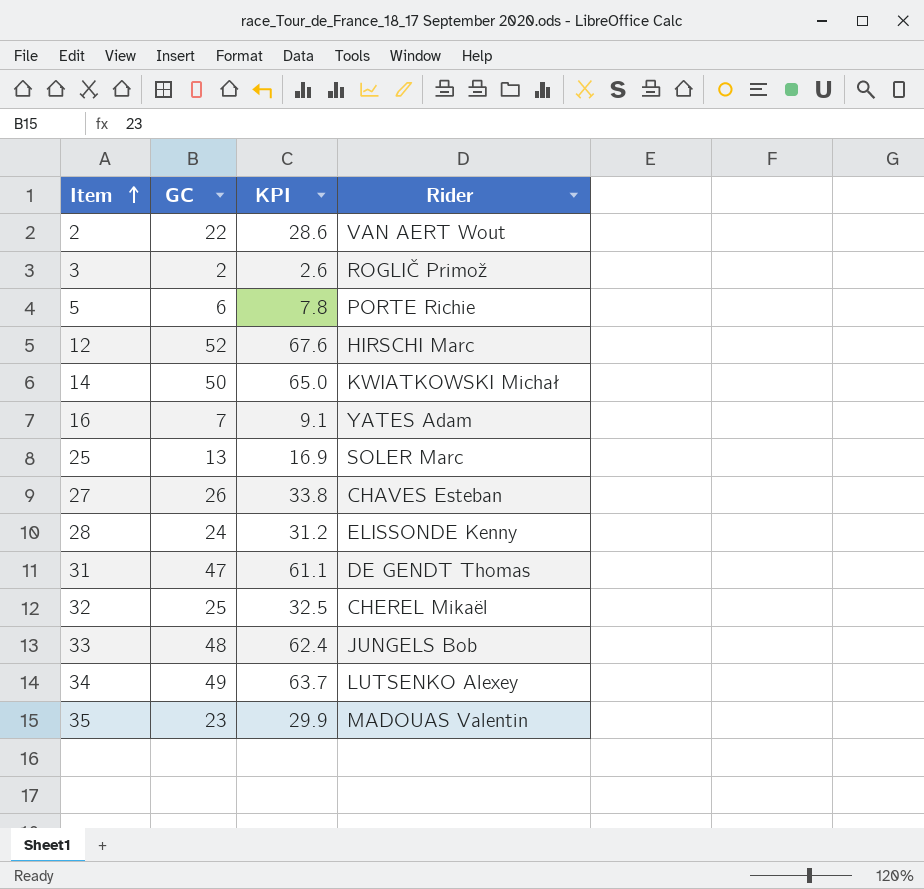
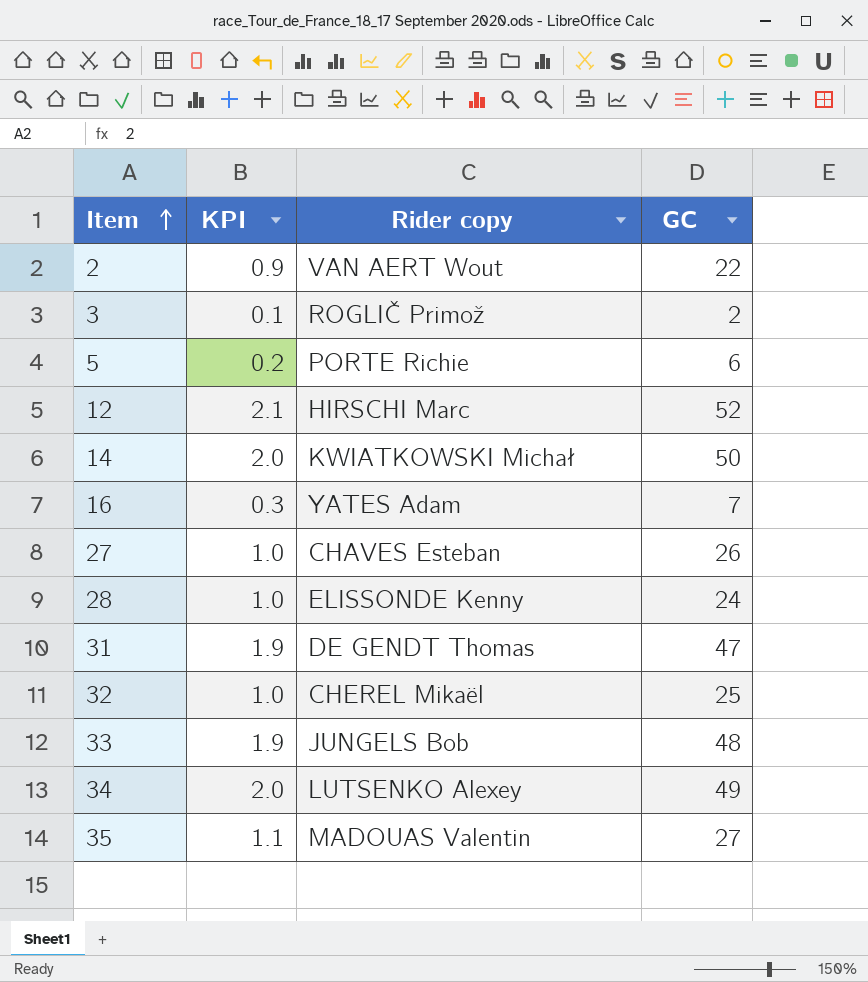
column KPI | formula: [GC] * 1.3 -> [GC] * 0.04
column name: Rider -> Rider copy
column GC | position: 2 -> 4
row 25: 13 | 16.9 | SOLER Marc -> none
35 | GC: 23 -> 27

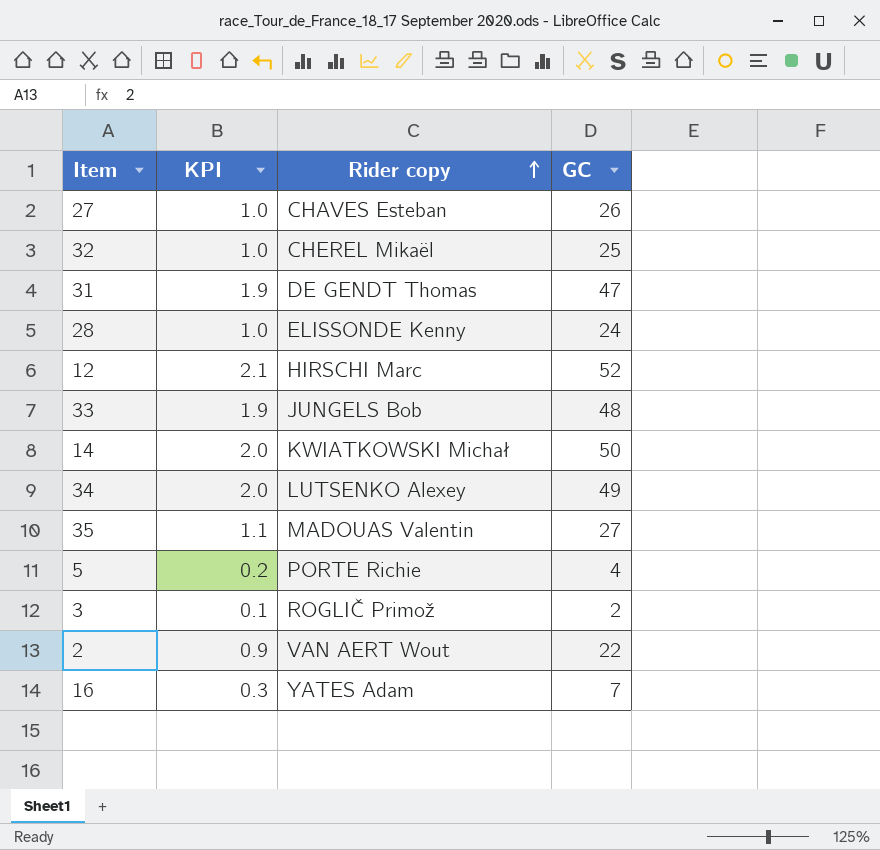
row order: Item ascending -> Rider copy ascending
5 | GC: 6 -> 4

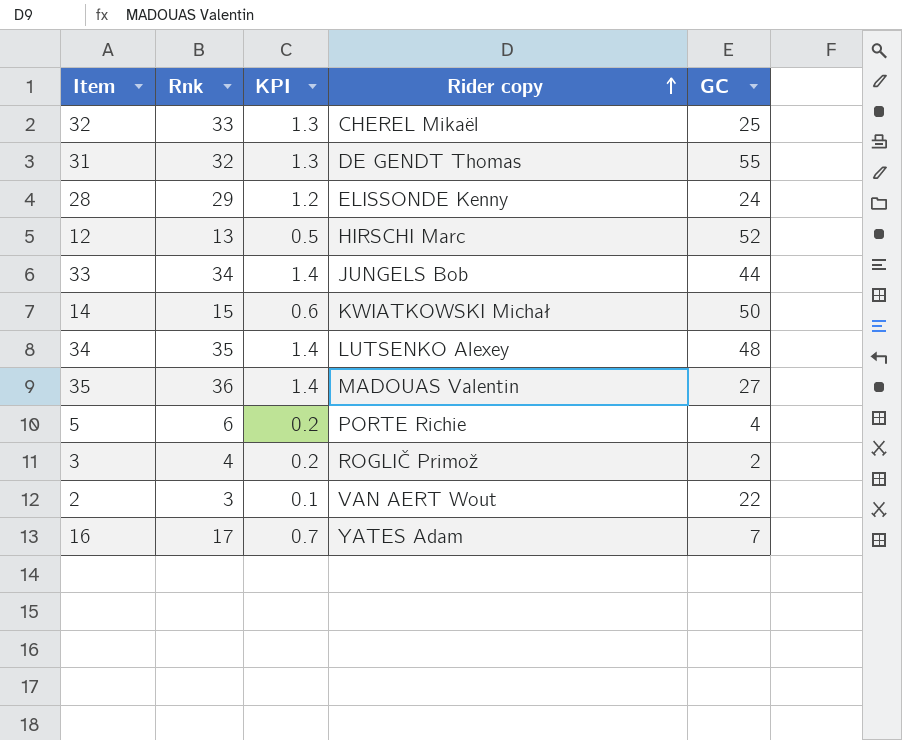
column Rnk | position: none -> 2
column KPI | formula: [GC] * 0.04 -> [Rnk] * 0.04
row 27: 1.0 | CHAVES Esteban | 26 -> none
31 | GC: 47 -> 55
33 | GC: 48 -> 44
34 | GC: 49 -> 48

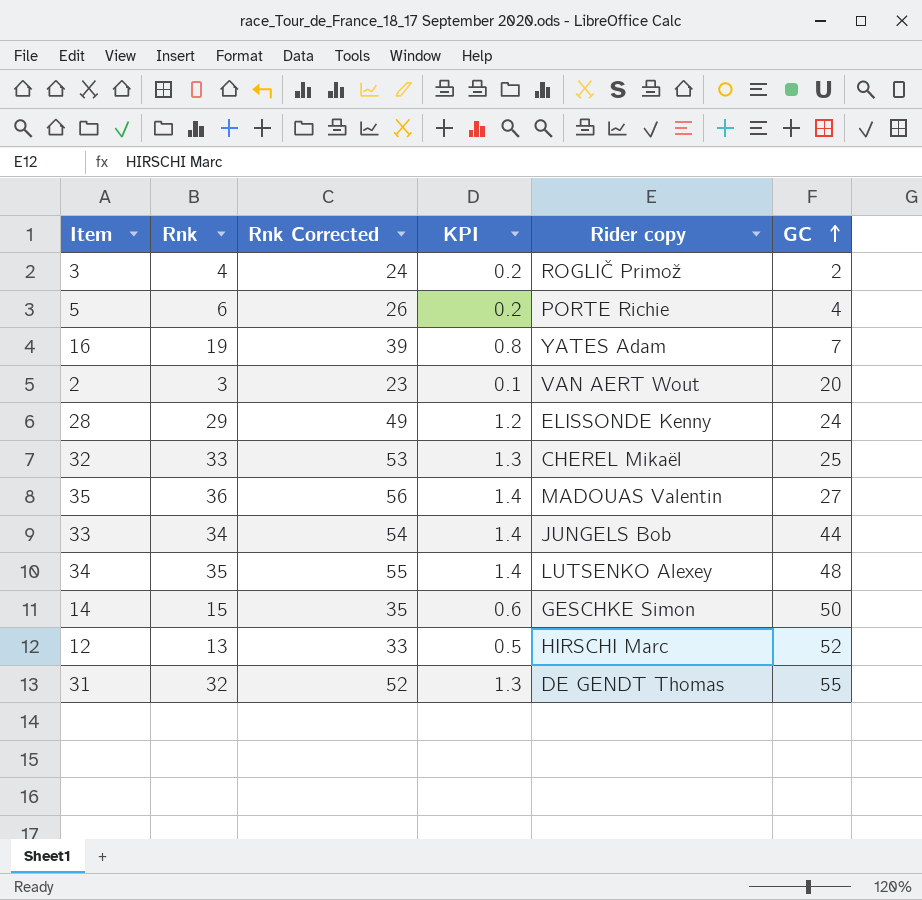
row order: Rider copy ascending -> GC ascending
column Rnk Corrected | formula: none -> [Rnk] + 20
16 | Rnk: 17 -> 19
16 | KPI: 0.7 -> 0.8
2 | GC: 22 -> 20
14 | Rider copy: KWIATKOWSKI Michał -> GESCHKE Simon

